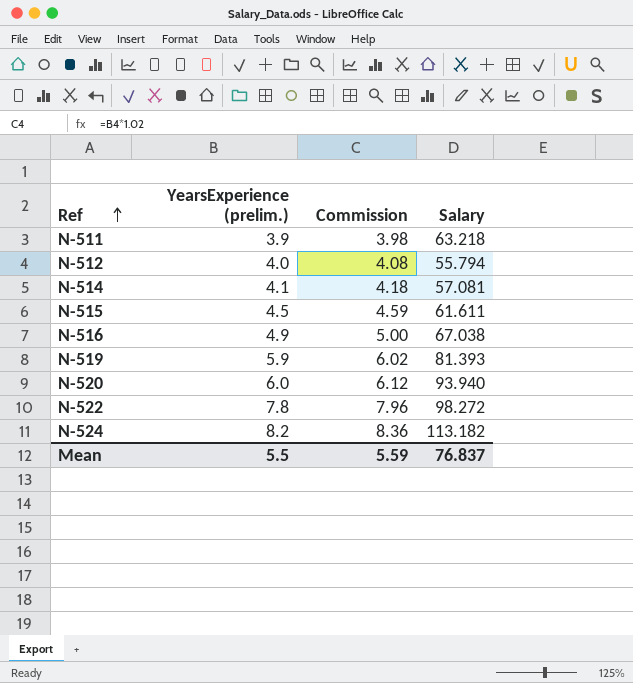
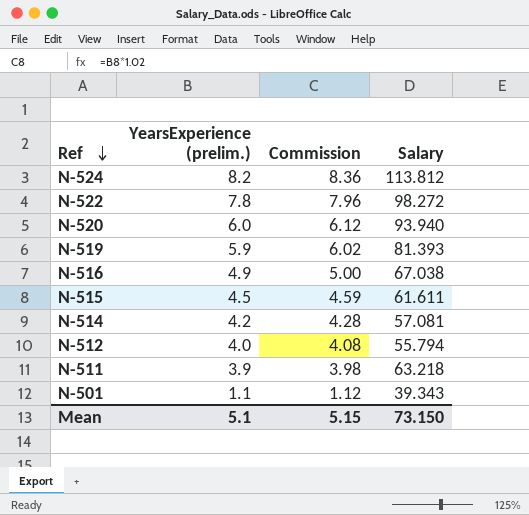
row order: Ref ascending -> Ref descending
N-524 | Salary: 113.182 -> 113.812
N-514 | YearsExperience (prelim.): 4.1 -> 4.2
N-514 | Commission: 4.18 -> 4.28
row N-501: none -> 1.1 | 1.12 | 39.343
Mean | YearsExperience (prelim.): 5.5 -> 5.1
Mean | Commission: 5.59 -> 5.15
Mean | Salary: 76.837 -> 73.150

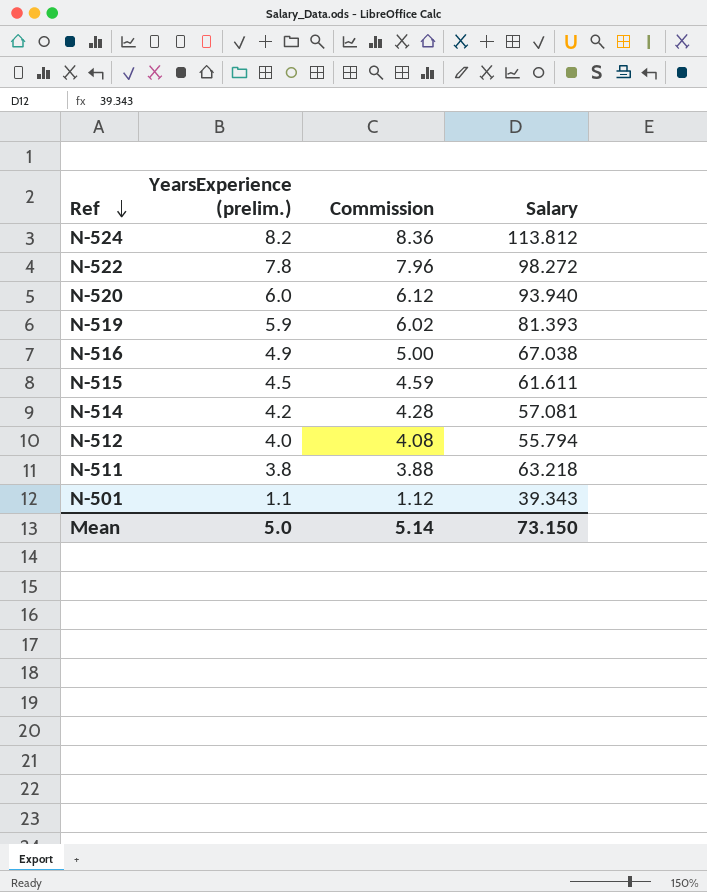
N-511 | YearsExperience (prelim.): 3.9 -> 3.8
N-511 | Commission: 3.98 -> 3.88
Mean | YearsExperience (prelim.): 5.1 -> 5.0
Mean | Commission: 5.15 -> 5.14

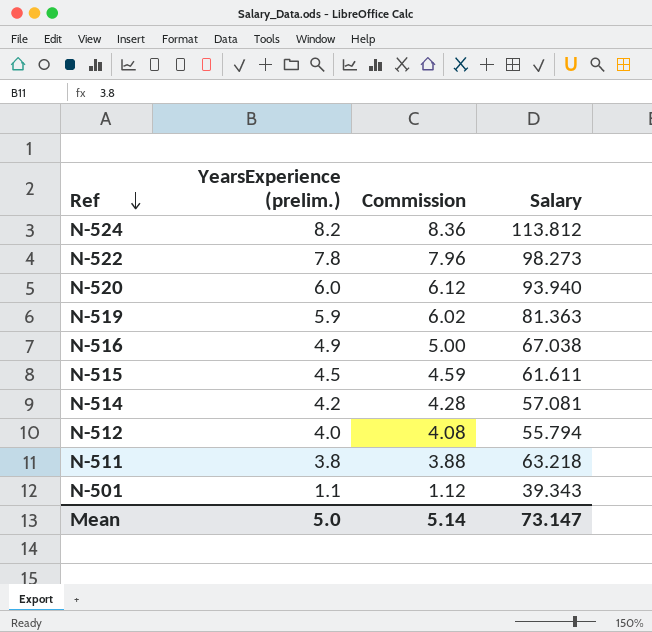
N-522 | Salary: 98.272 -> 98.273
N-519 | Salary: 81.393 -> 81.363
Mean | Salary: 73.150 -> 73.147

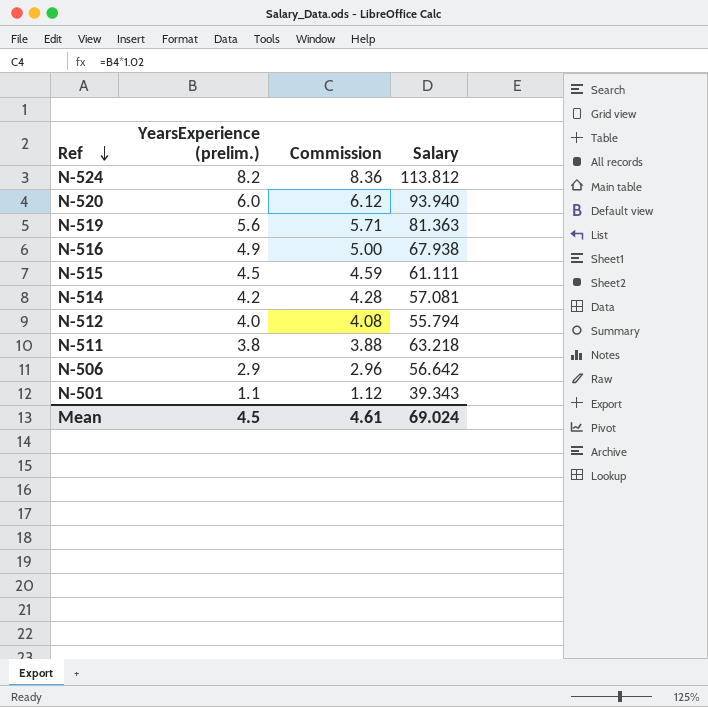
row N-522: 7.8 | 7.96 | 98.273 -> none
N-519 | YearsExperience (prelim.): 5.9 -> 5.6
N-519 | Commission: 6.02 -> 5.71
N-516 | Salary: 67.038 -> 67.938
N-515 | Salary: 61.611 -> 61.111
row N-506: none -> 2.9 | 2.96 | 56.642
Mean | YearsExperience (prelim.): 5.0 -> 4.5
Mean | Commission: 5.14 -> 4.61
Mean | Salary: 73.147 -> 69.024

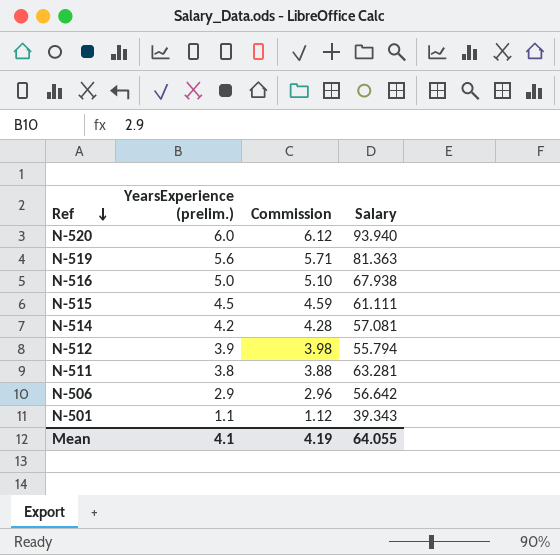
row N-524: 8.2 | 8.36 | 113.812 -> none
N-516 | YearsExperience (prelim.): 4.9 -> 5.0
N-516 | Commission: 5.00 -> 5.10
N-512 | YearsExperience (prelim.): 4.0 -> 3.9
N-512 | Commission: 4.08 -> 3.98
N-511 | Salary: 63.218 -> 63.281
Mean | YearsExperience (prelim.): 4.5 -> 4.1
Mean | Commission: 4.61 -> 4.19
Mean | Salary: 69.024 -> 64.055

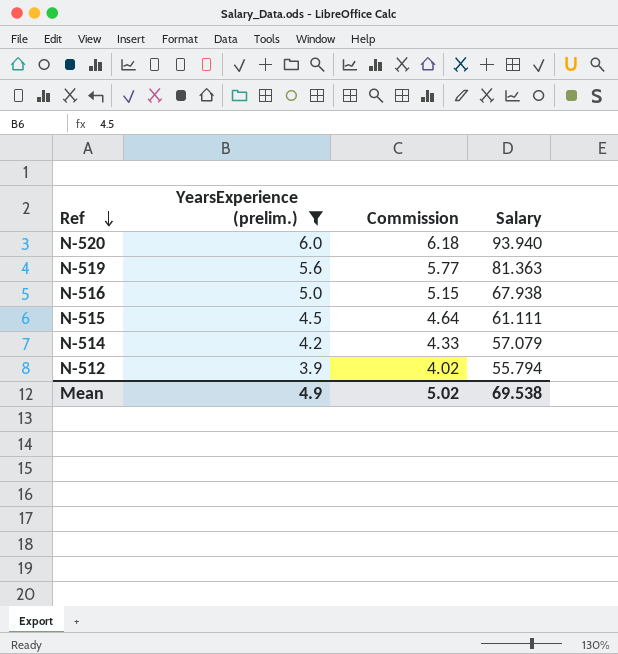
filter: none -> YearsExperience (prelim.) >= 3.9
column Commission | formula: [YearsExperience (prelim.)] * 1.02 -> [YearsExperience (prelim.)] * 1.03
N-514 | Salary: 57.081 -> 57.079
Mean | YearsExperience (prelim.): 4.1 -> 4.9
Mean | Commission: 4.19 -> 5.02
Mean | Salary: 64.055 -> 69.538

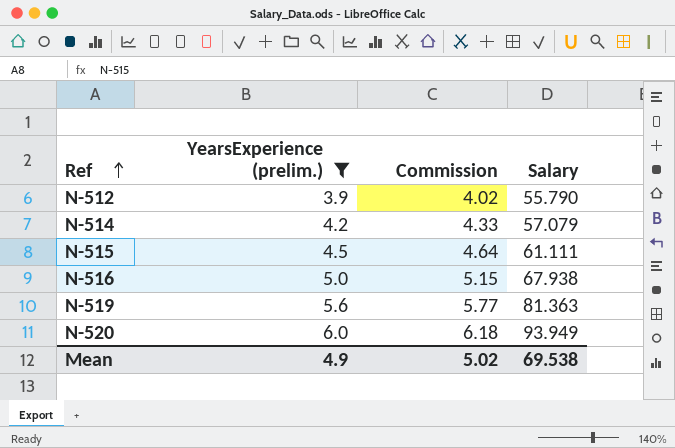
row order: Ref descending -> Ref ascending
N-512 | Salary: 55.794 -> 55.790
N-520 | Salary: 93.940 -> 93.949

